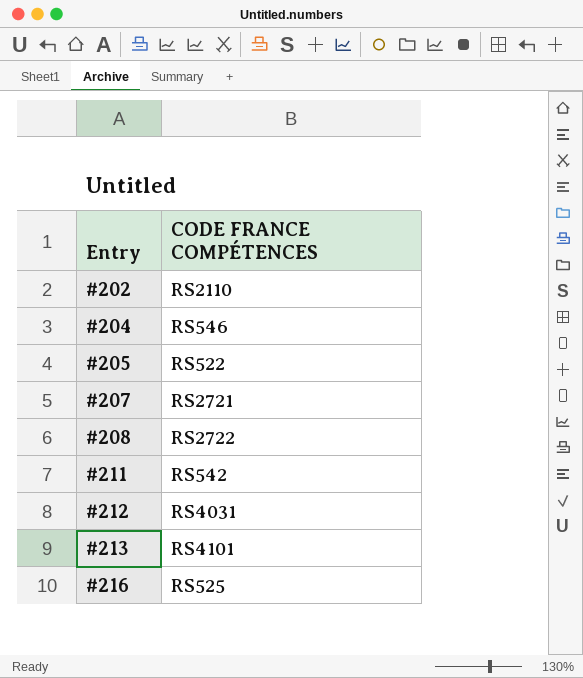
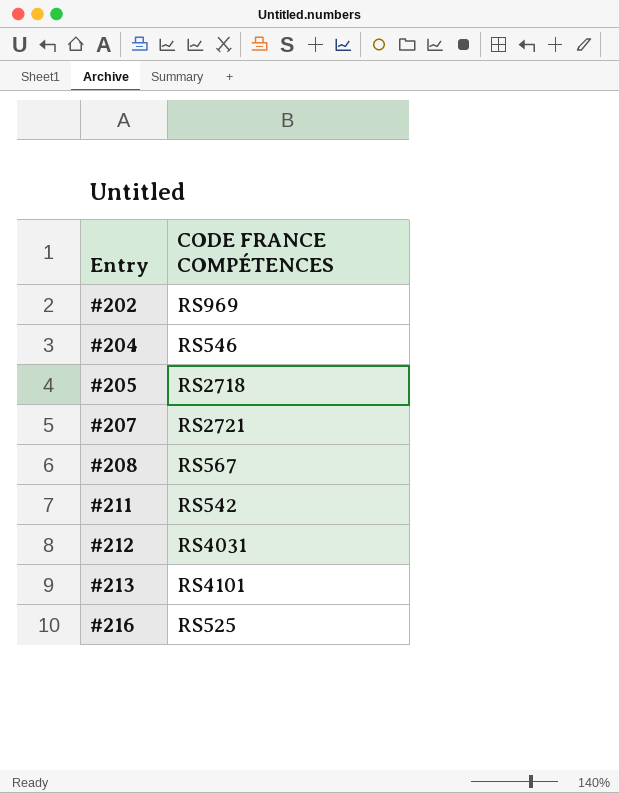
#202 | CODE FRANCE COMPÉTENCES: RS2110 -> RS969
#205 | CODE FRANCE COMPÉTENCES: RS522 -> RS2718
#208 | CODE FRANCE COMPÉTENCES: RS2722 -> RS567

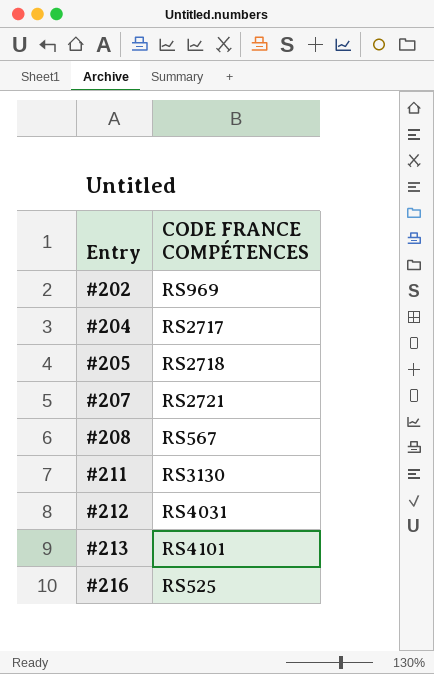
#204 | CODE FRANCE COMPÉTENCES: RS546 -> RS2717
#211 | CODE FRANCE COMPÉTENCES: RS542 -> RS3130

